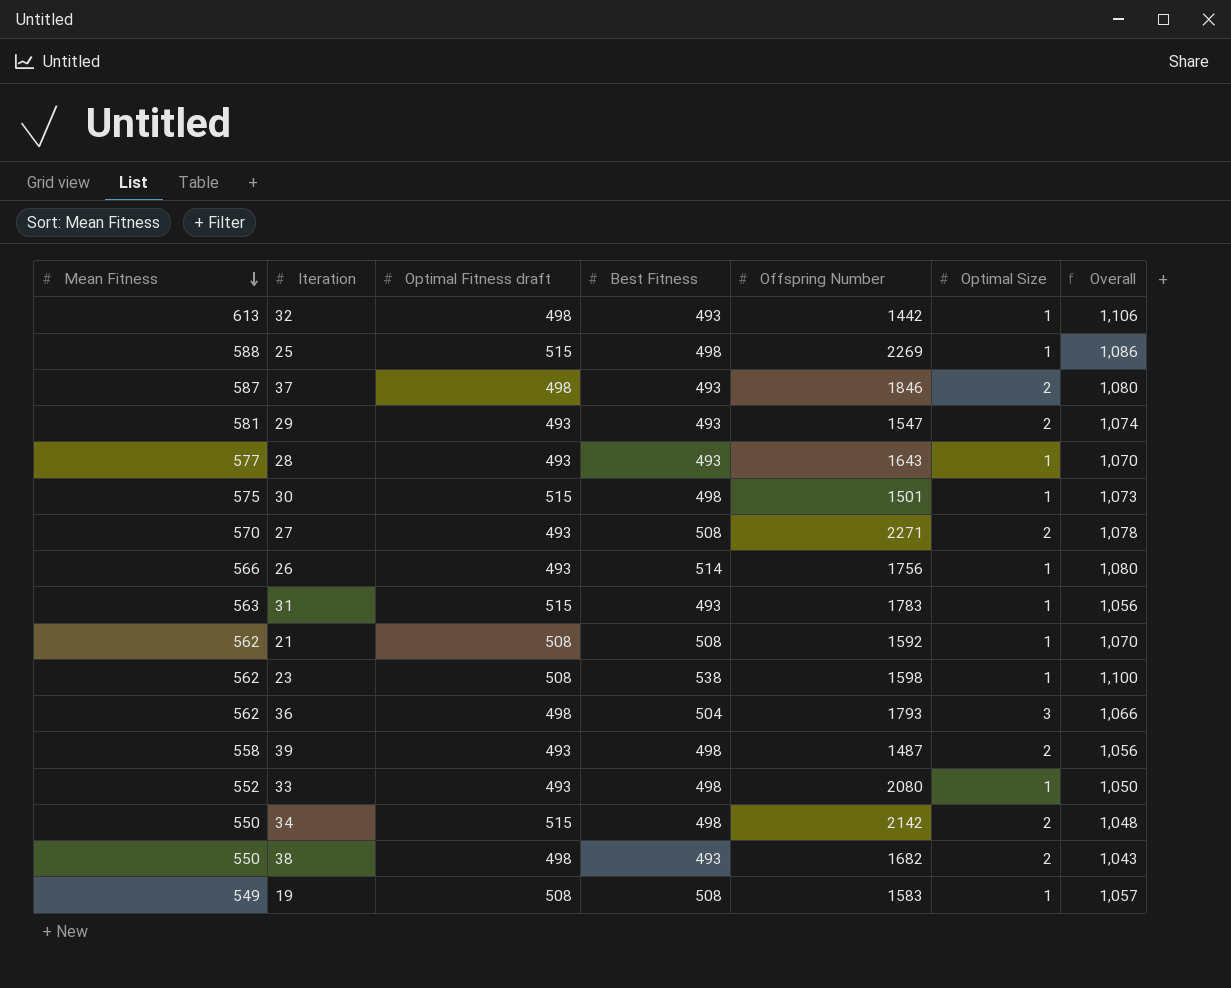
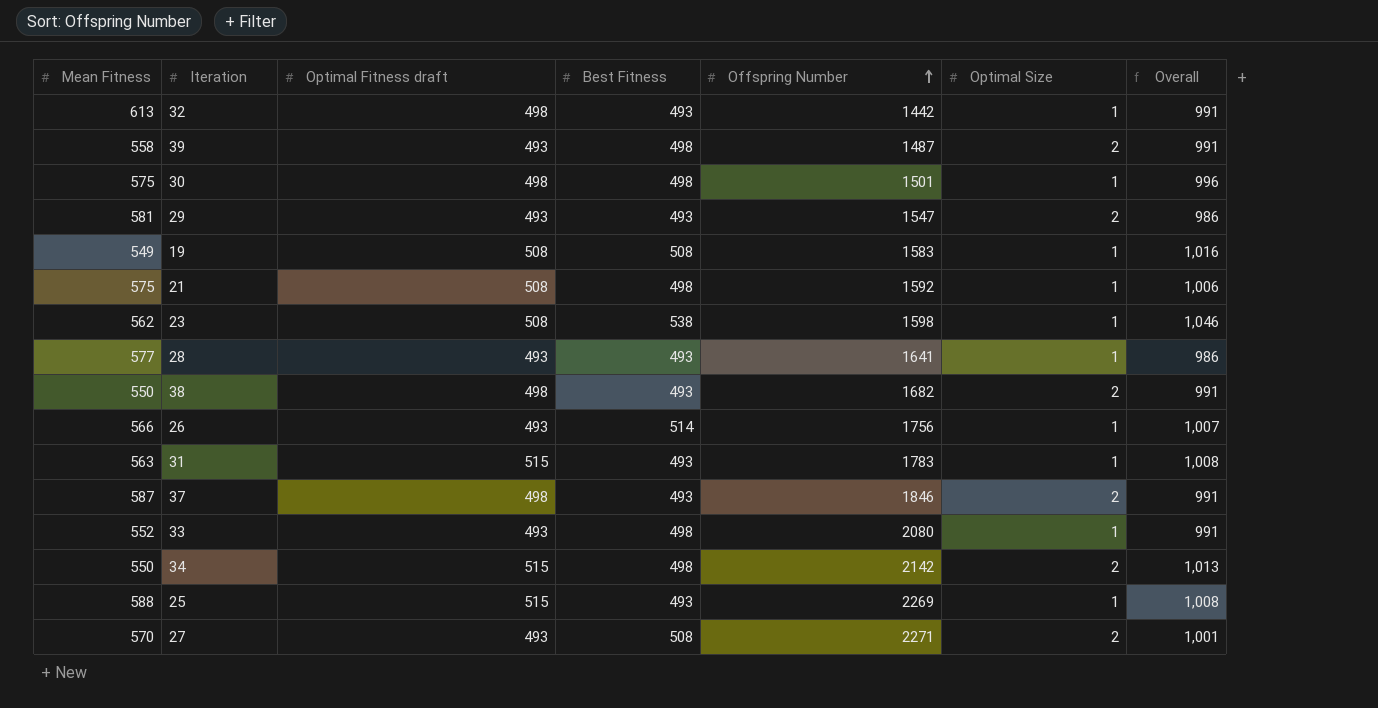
row order: Mean Fitness descending -> Offspring Number ascending
column Overall | formula: [Mean Fitness] + [Best Fitness] -> [Optimal Fitness draft] + [Best Fitness]
row 36: 562 | 498 | 504 | 1793 | 3 | 1,066 -> none
30 | Optimal Fitness draft: 515 -> 498
21 | Mean Fitness: 562 -> 575
21 | Best Fitness: 508 -> 498
28 | Offspring Number: 1643 -> 1641
25 | Best Fitness: 498 -> 493

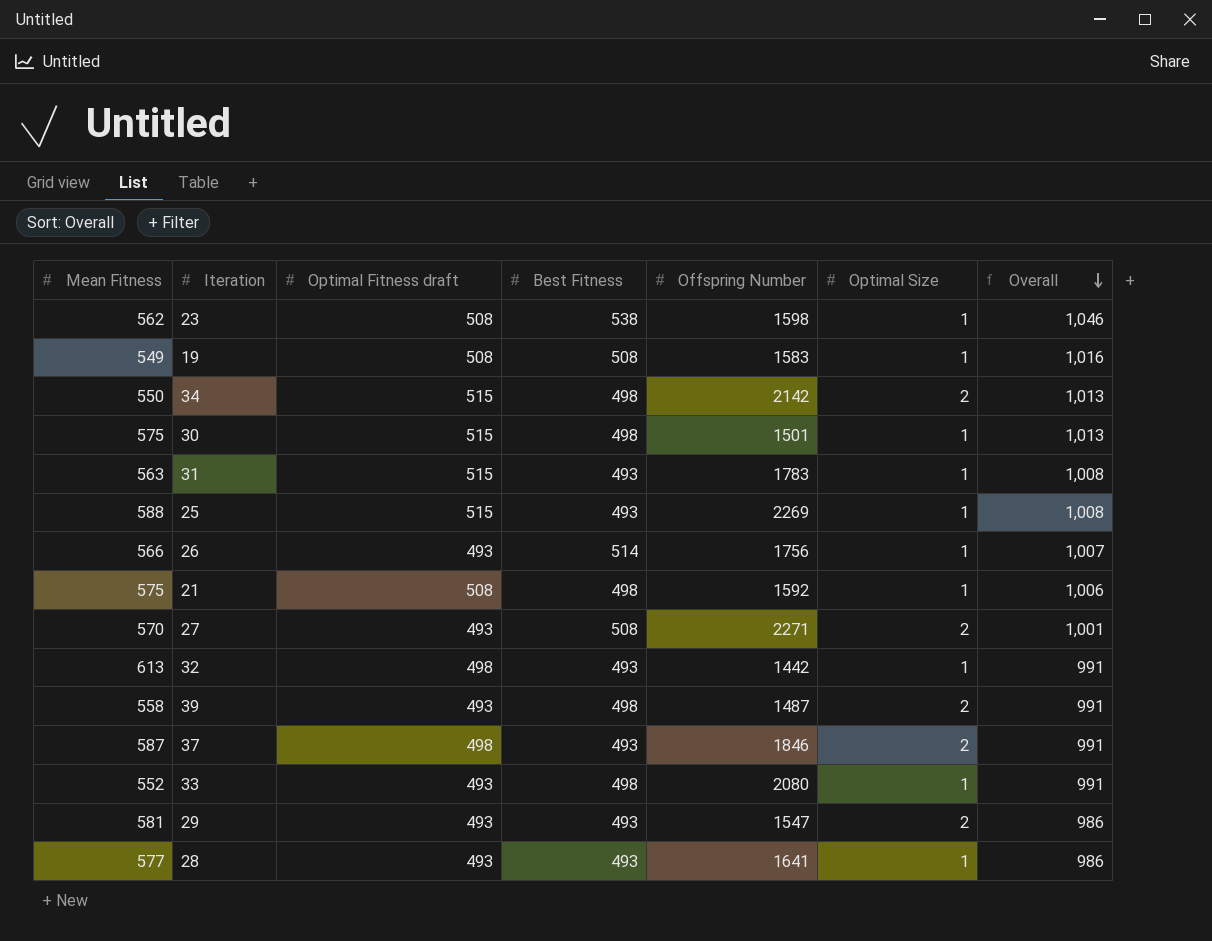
row order: Offspring Number ascending -> Overall descending
row 38: 550 | 498 | 493 | 1682 | 2 | 991 -> none
30 | Optimal Fitness draft: 498 -> 515
30 | Overall: 996 -> 1,013

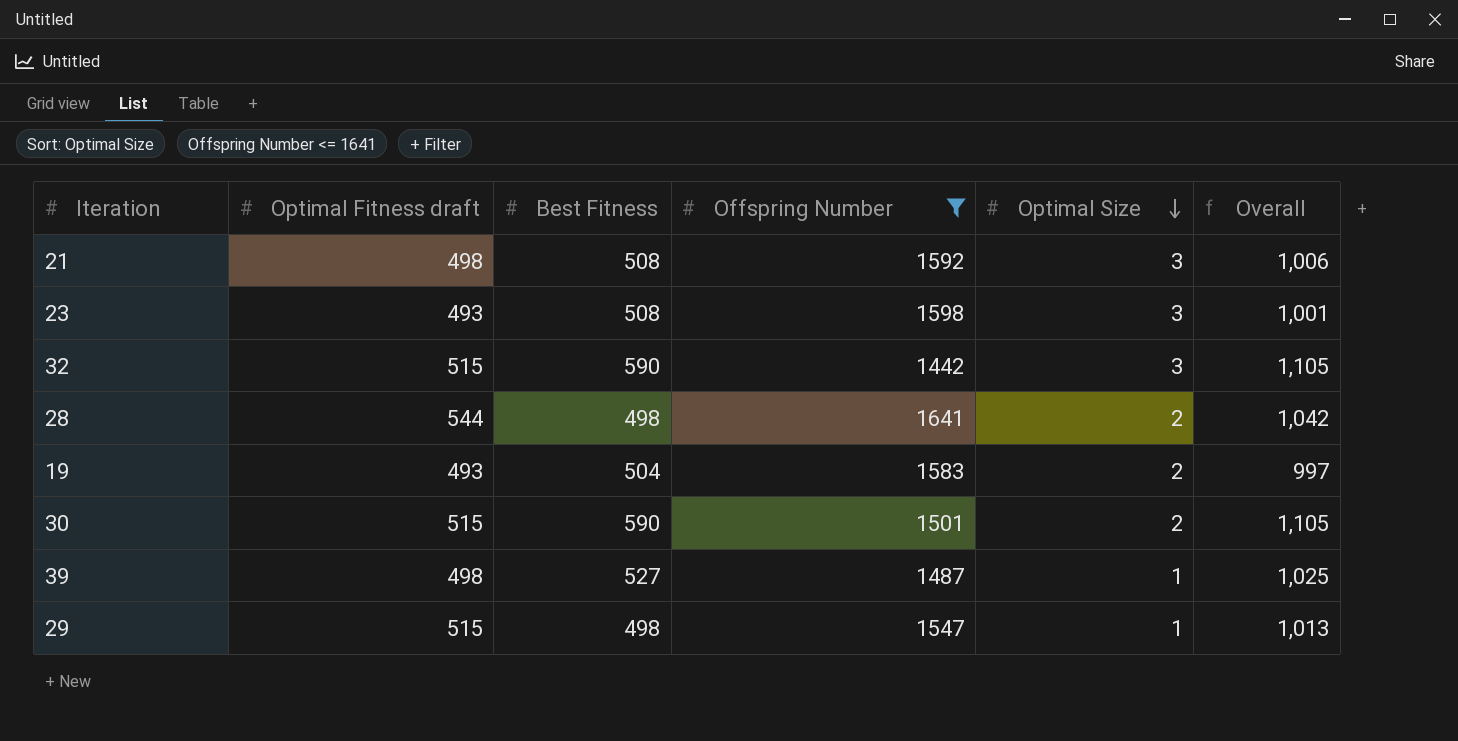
filter: none -> Offspring Number <= 1641
row order: Overall descending -> Optimal Size descending
column Mean Fitness | position: 1 -> none
21 | Optimal Fitness draft: 508 -> 498
21 | Best Fitness: 498 -> 508
21 | Optimal Size: 1 -> 3
23 | Optimal Fitness draft: 508 -> 493
23 | Best Fitness: 538 -> 508
23 | Optimal Size: 1 -> 3
23 | Overall: 1,046 -> 1,001
32 | Optimal Fitness draft: 498 -> 515
32 | Best Fitness: 493 -> 590
32 | Optimal Size: 1 -> 3
32 | Overall: 991 -> 1,105
28 | Optimal Fitness draft: 493 -> 544
28 | Best Fitness: 493 -> 498
28 | Optimal Size: 1 -> 2
28 | Overall: 986 -> 1,042
19 | Optimal Fitness draft: 508 -> 493
19 | Best Fitness: 508 -> 504
19 | Optimal Size: 1 -> 2
19 | Overall: 1,016 -> 997
30 | Best Fitness: 498 -> 590
30 | Optimal Size: 1 -> 2
30 | Overall: 1,013 -> 1,105
39 | Optimal Fitness draft: 493 -> 498
39 | Best Fitness: 498 -> 527
39 | Optimal Size: 2 -> 1
39 | Overall: 991 -> 1,025
29 | Optimal Fitness draft: 493 -> 515
29 | Best Fitness: 493 -> 498
29 | Optimal Size: 2 -> 1
29 | Overall: 986 -> 1,013

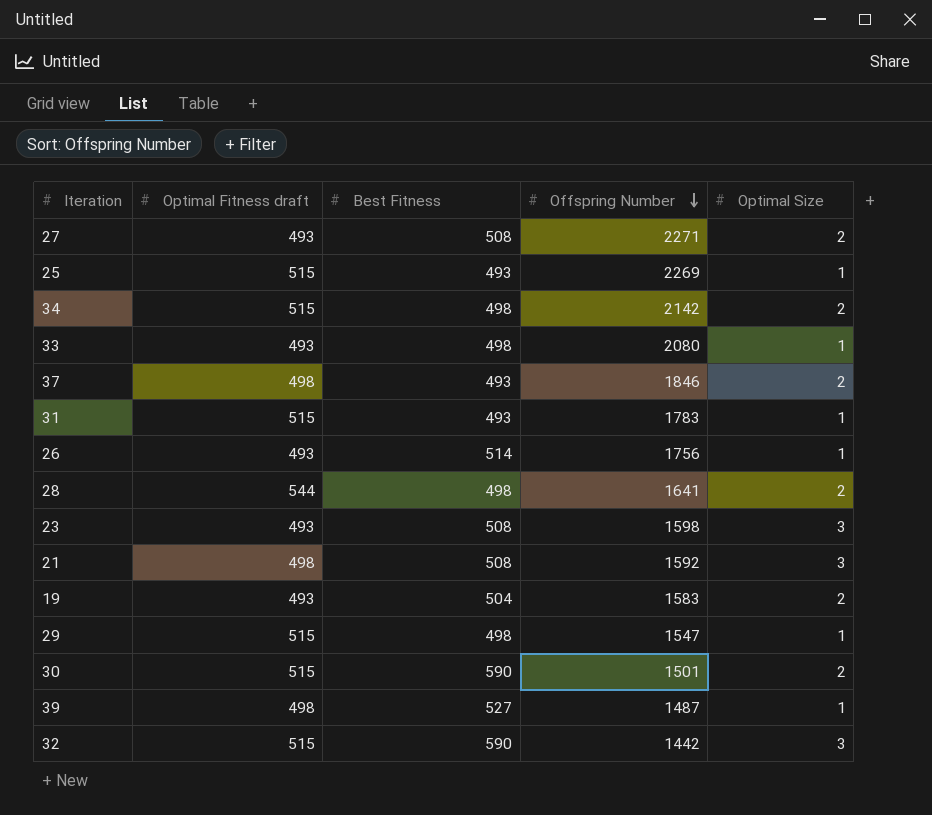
filter: Offspring Number <= 1641 -> none
row order: Optimal Size descending -> Offspring Number descending
column Overall | formula: [Optimal Fitness draft] + [Best Fitness] -> none

